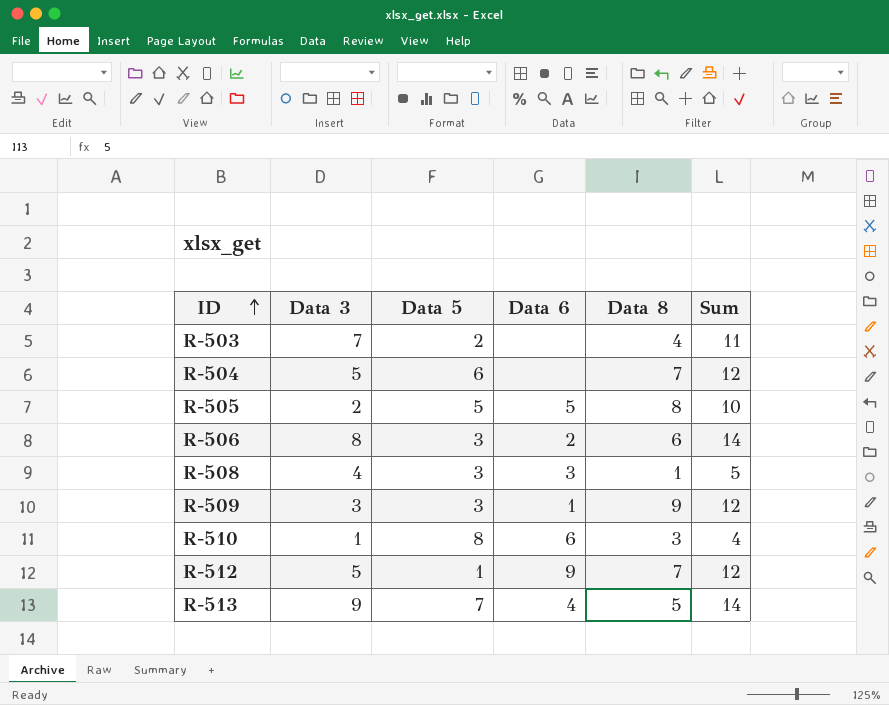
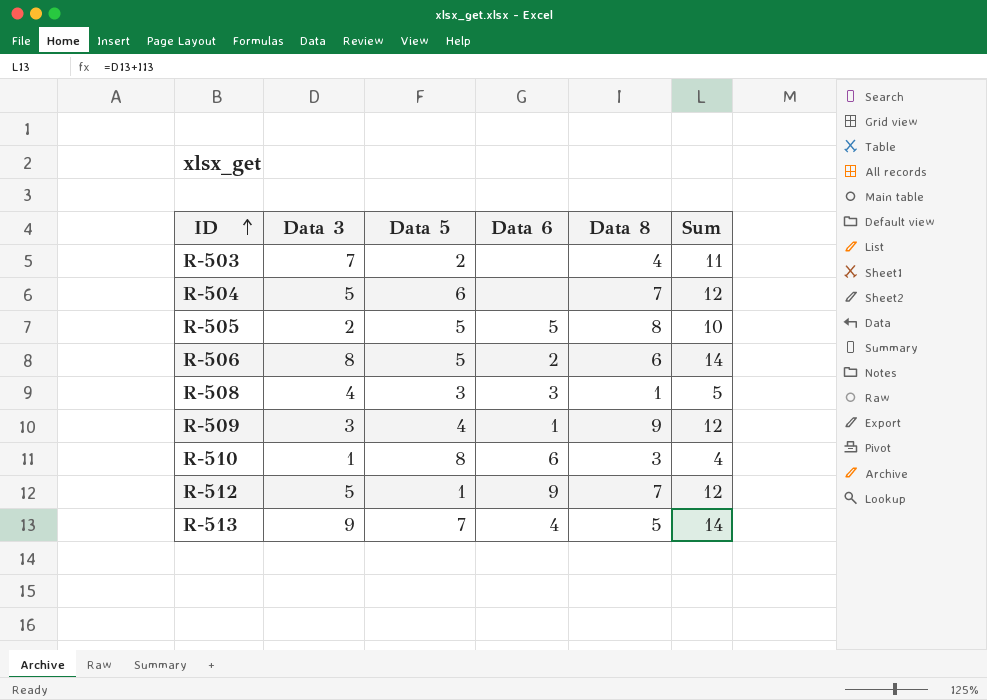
R-506 | Data 5: 3 -> 5
R-509 | Data 5: 3 -> 4

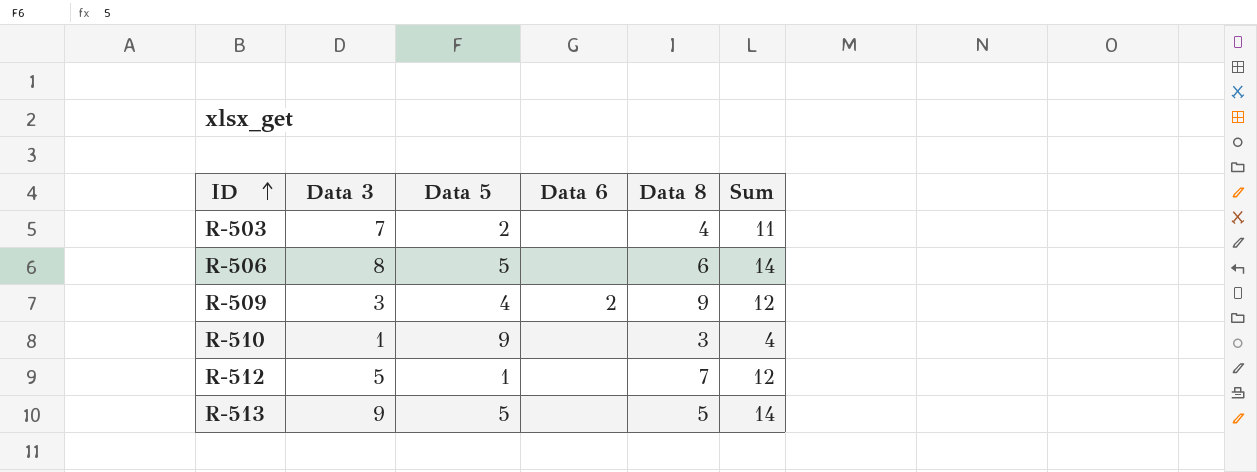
row R-504: 5 | 6 | none | 7 | 12 -> none
row R-505: 2 | 5 | 5 | 8 | 10 -> none
row R-508: 4 | 3 | 3 | 1 | 5 -> none
R-506 | Data 6: 2 -> none
R-509 | Data 6: 1 -> 2
R-510 | Data 5: 8 -> 9
R-510 | Data 6: 6 -> none
R-512 | Data 6: 9 -> none
R-513 | Data 5: 7 -> 5
R-513 | Data 6: 4 -> none

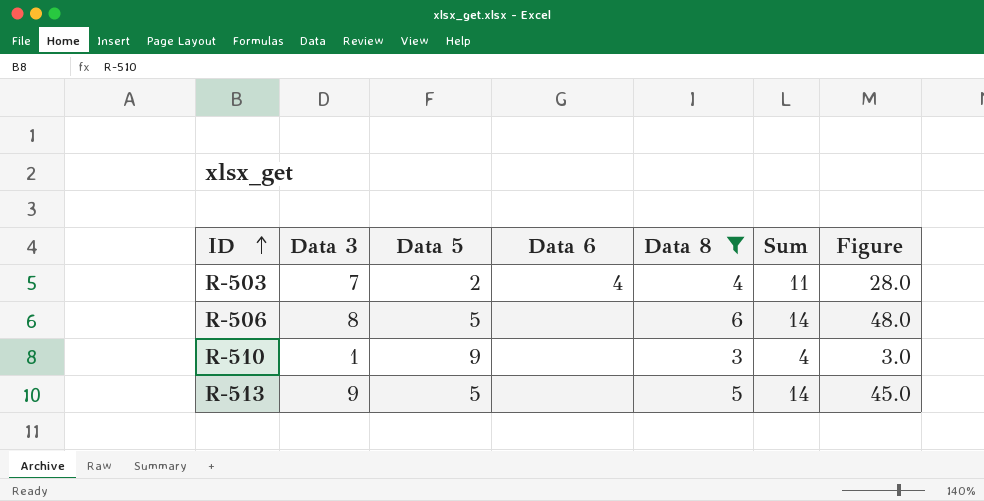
filter: none -> Data 8 <= 6
column Figure | formula: none -> [Data 3] * [Data 8]
R-503 | Data 6: none -> 4

